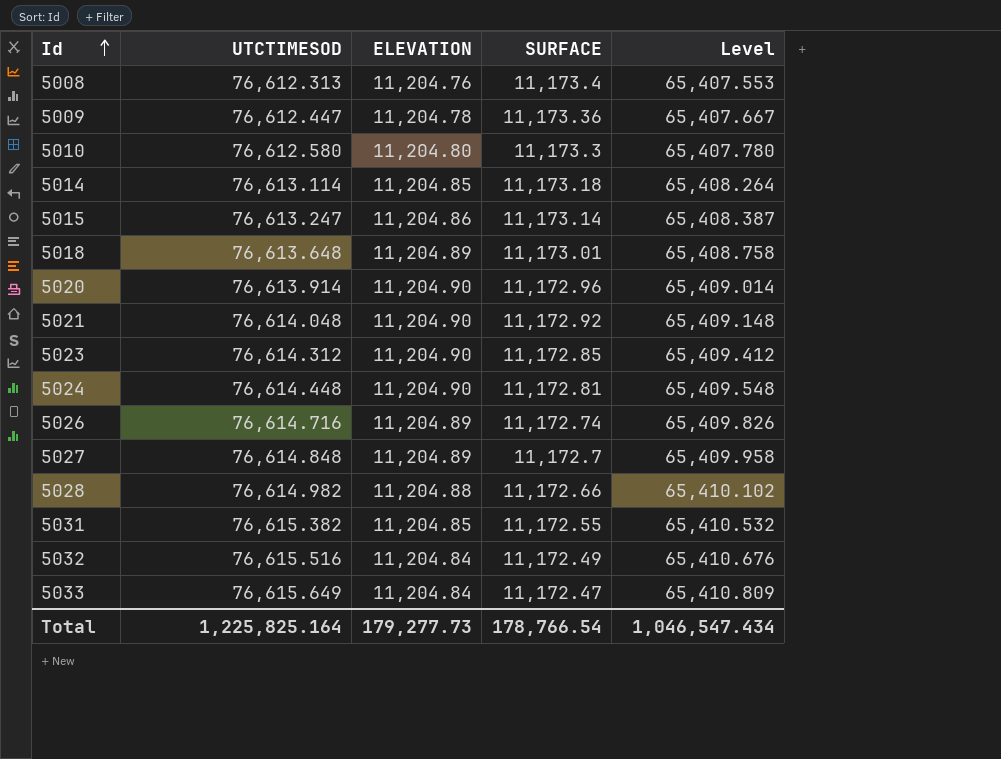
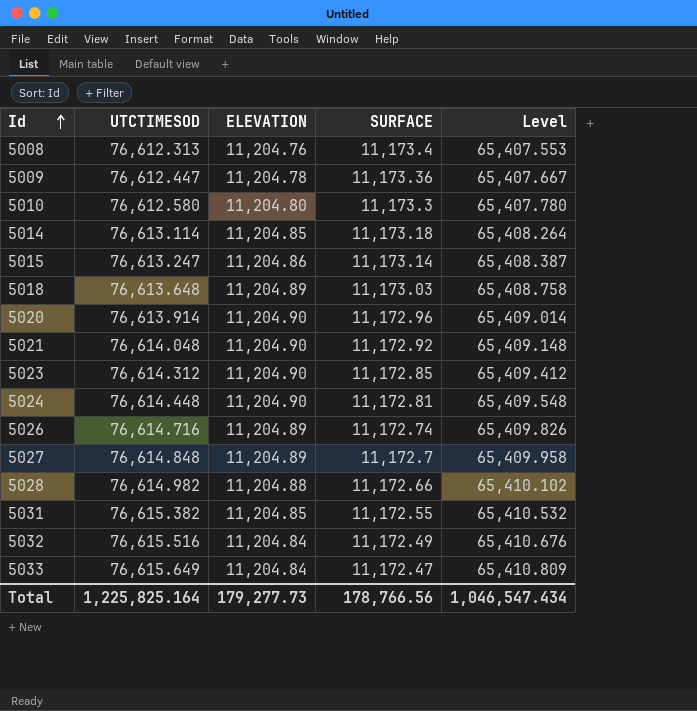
5018 | SURFACE: 11,173.01 -> 11,173.03
Total | SURFACE: 178,766.54 -> 178,766.56

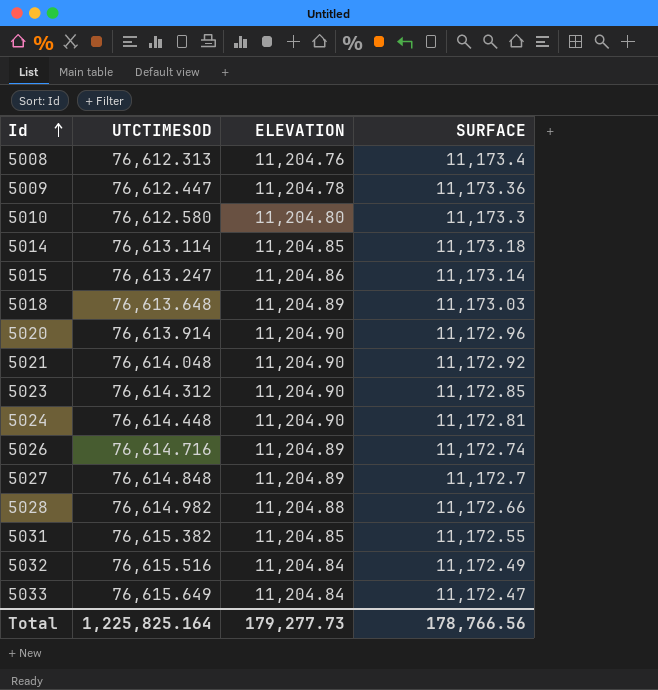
column Level | formula: [UTCTIMESOD] - [ELEVATION] -> none

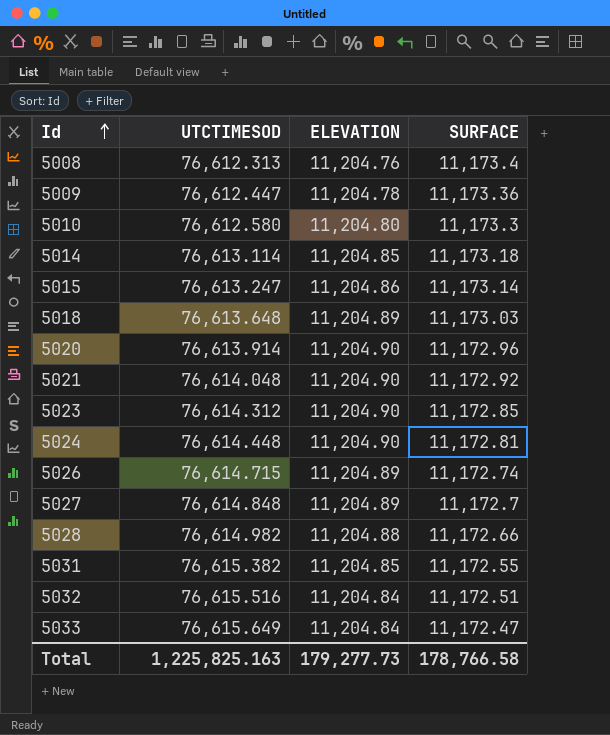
5026 | UTCTIMESOD: 76,614.716 -> 76,614.715
5032 | SURFACE: 11,172.49 -> 11,172.51
Total | UTCTIMESOD: 1,225,825.164 -> 1,225,825.163
Total | SURFACE: 178,766.56 -> 178,766.58

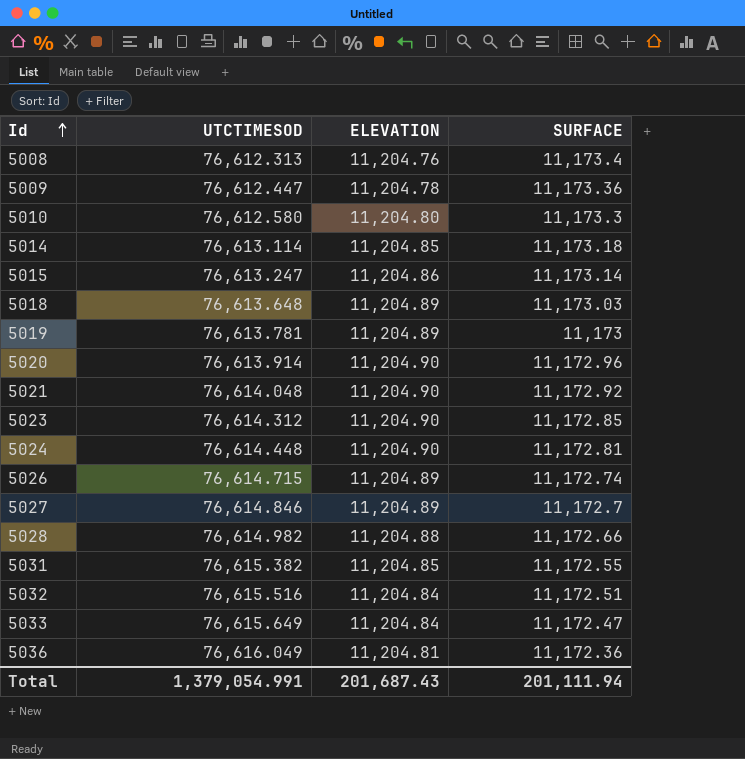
row 5019: none -> 76,613.781 | 11,204.89 | 11,173
5027 | UTCTIMESOD: 76,614.848 -> 76,614.846
row 5036: none -> 76,616.049 | 11,204.81 | 11,172.36
Total | UTCTIMESOD: 1,225,825.163 -> 1,379,054.991
Total | ELEVATION: 179,277.73 -> 201,687.43
Total | SURFACE: 178,766.58 -> 201,111.94

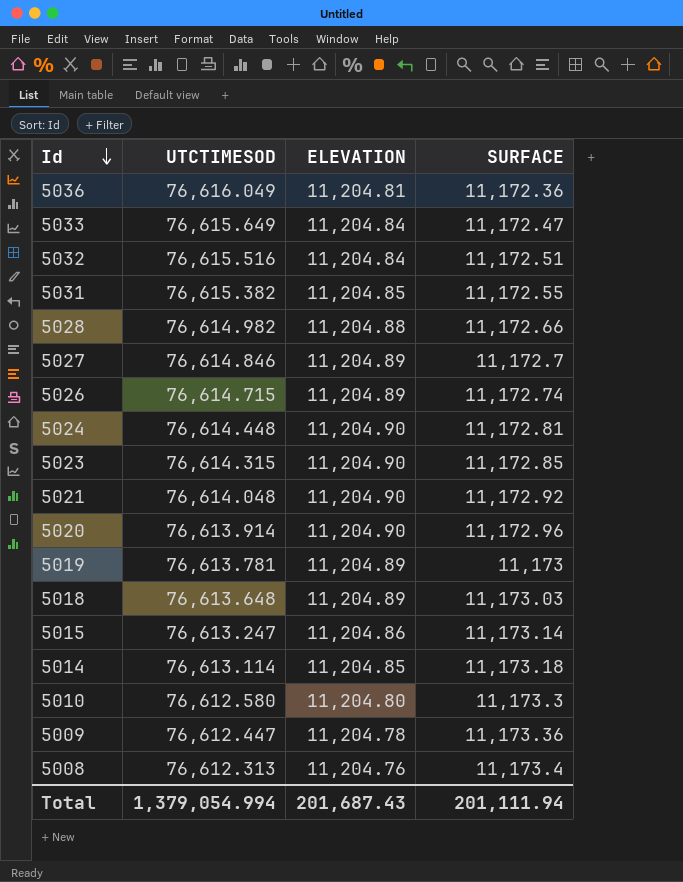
row order: Id ascending -> Id descending
5023 | UTCTIMESOD: 76,614.312 -> 76,614.315
Total | UTCTIMESOD: 1,379,054.991 -> 1,379,054.994

